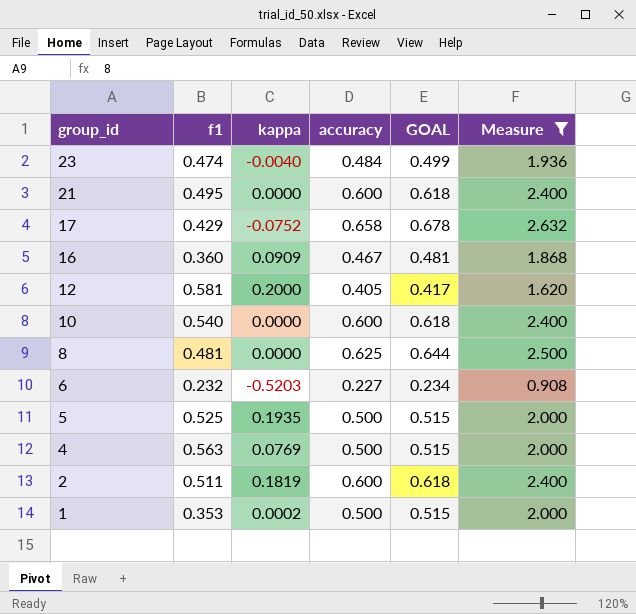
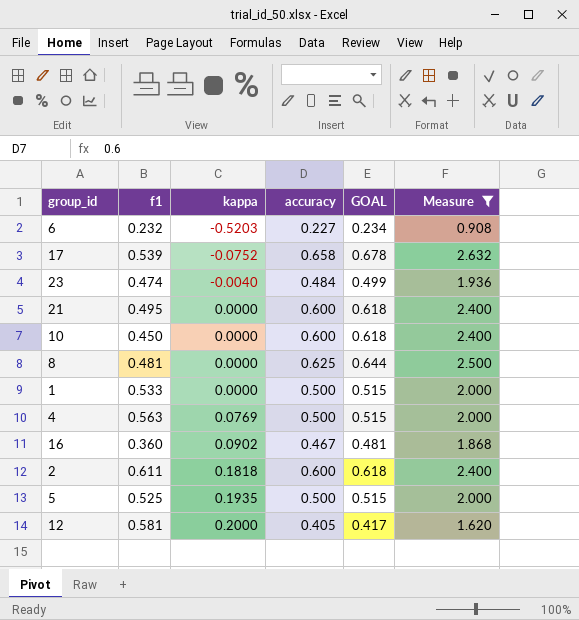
row order: group_id descending -> kappa ascending
17 | f1: 0.429 -> 0.539
10 | f1: 0.540 -> 0.450
1 | f1: 0.353 -> 0.533
1 | kappa: 0.0002 -> 0.0000
16 | kappa: 0.0909 -> 0.0902
2 | f1: 0.511 -> 0.611
2 | kappa: 0.1819 -> 0.1818

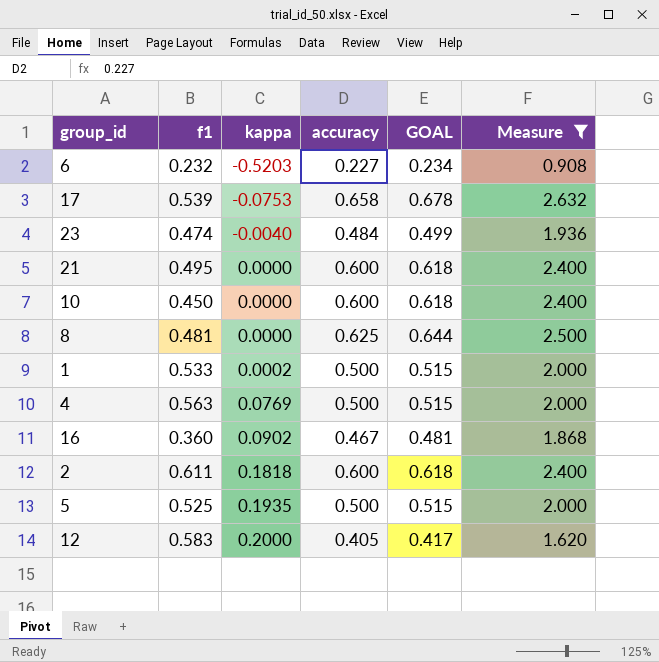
17 | kappa: -0.0752 -> -0.0753
1 | kappa: 0.0000 -> 0.0002
12 | f1: 0.581 -> 0.583

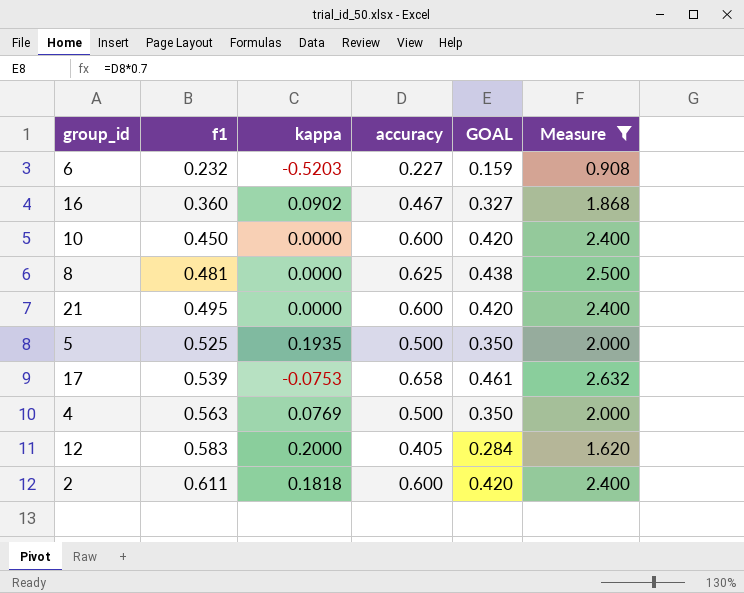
row order: kappa ascending -> f1 ascending
column GOAL | formula: [accuracy] * 1.03 -> [accuracy] * 0.7
row 23: 0.474 | -0.0040 | 0.484 | 0.499 | 1.936 -> none
row 1: 0.533 | 0.0002 | 0.500 | 0.515 | 2.000 -> none

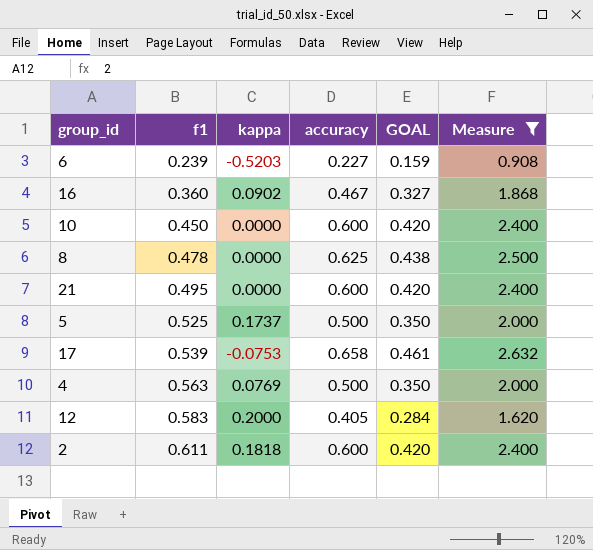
6 | f1: 0.232 -> 0.239
8 | f1: 0.481 -> 0.478
5 | kappa: 0.1935 -> 0.1737

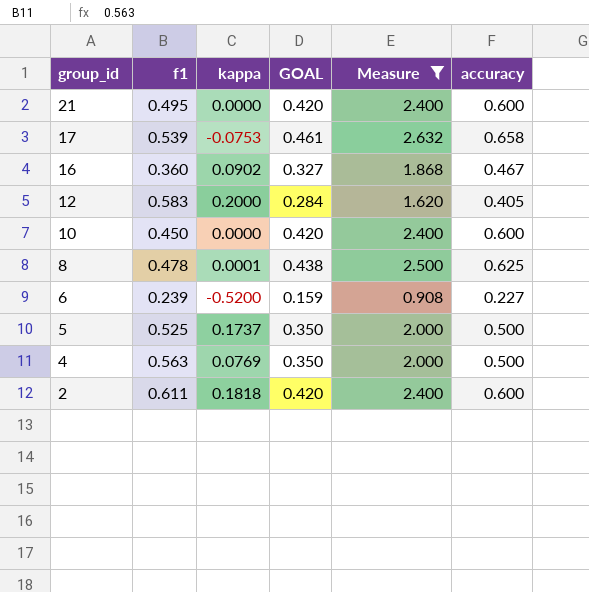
row order: f1 ascending -> group_id descending
column accuracy | position: 4 -> 6
8 | kappa: 0.0000 -> 0.0001
6 | kappa: -0.5203 -> -0.5200

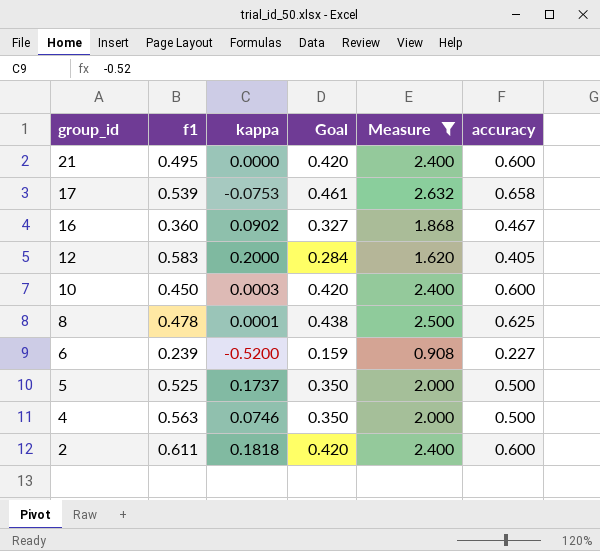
column name: GOAL -> Goal
10 | kappa: 0.0000 -> 0.0003
4 | kappa: 0.0769 -> 0.0746

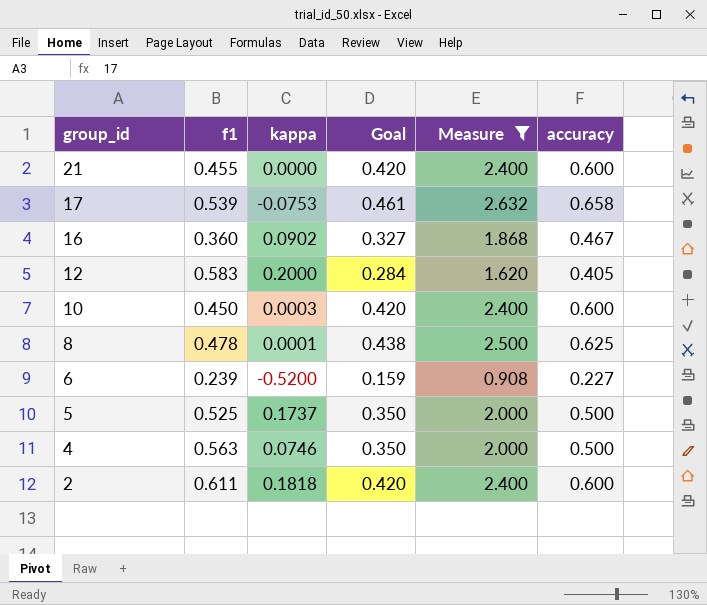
21 | f1: 0.495 -> 0.455

